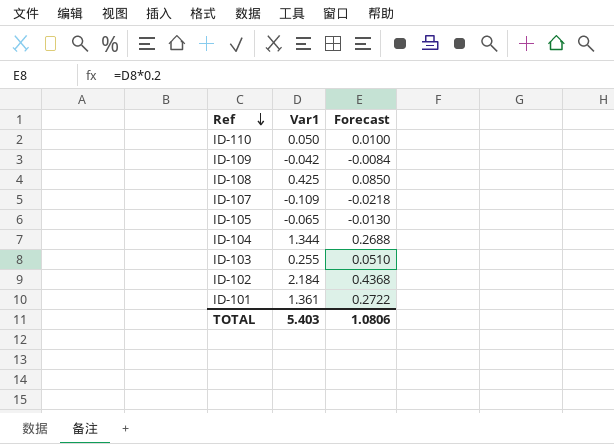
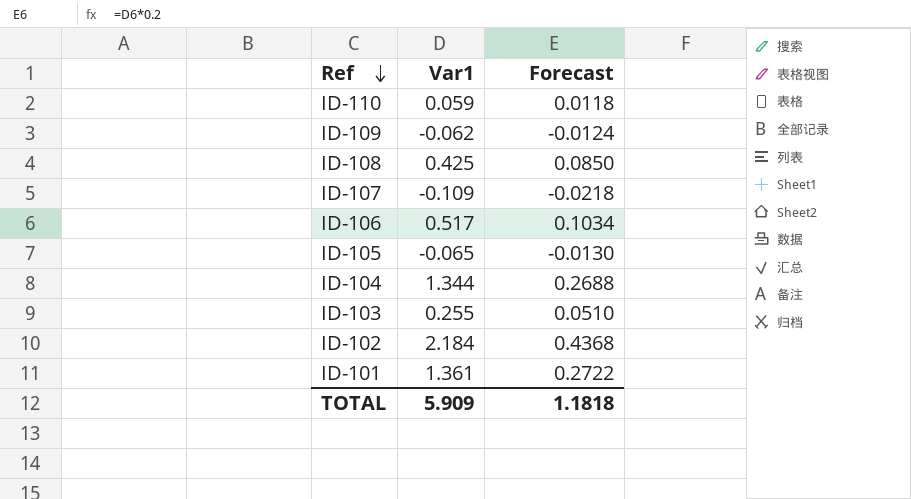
ID-110 | Var1: 0.050 -> 0.059
ID-110 | Forecast: 0.0100 -> 0.0118
ID-109 | Var1: -0.042 -> -0.062
ID-109 | Forecast: -0.0084 -> -0.0124
row ID-106: none -> 0.517 | 0.1034
TOTAL | Var1: 5.403 -> 5.909
TOTAL | Forecast: 1.0806 -> 1.1818

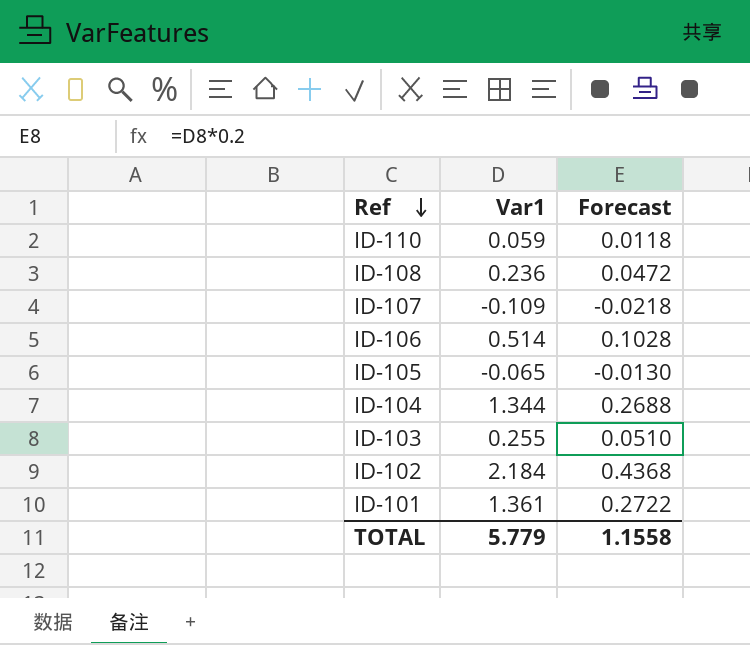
row ID-109: -0.062 | -0.0124 -> none
ID-108 | Var1: 0.425 -> 0.236
ID-108 | Forecast: 0.0850 -> 0.0472
ID-106 | Var1: 0.517 -> 0.514
ID-106 | Forecast: 0.1034 -> 0.1028
TOTAL | Var1: 5.909 -> 5.779
TOTAL | Forecast: 1.1818 -> 1.1558

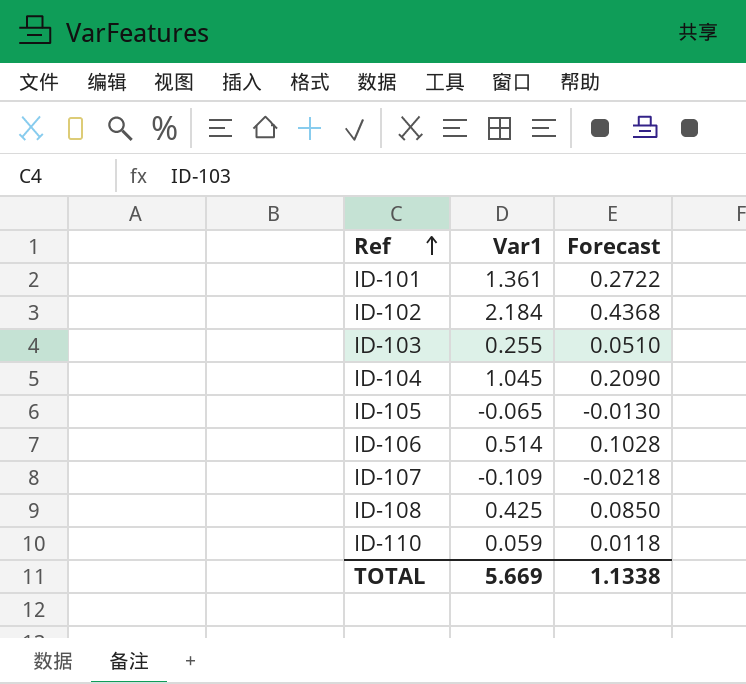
row order: Ref descending -> Ref ascending
ID-104 | Var1: 1.344 -> 1.045
ID-104 | Forecast: 0.2688 -> 0.2090
ID-108 | Var1: 0.236 -> 0.425
ID-108 | Forecast: 0.0472 -> 0.0850
TOTAL | Var1: 5.779 -> 5.669
TOTAL | Forecast: 1.1558 -> 1.1338

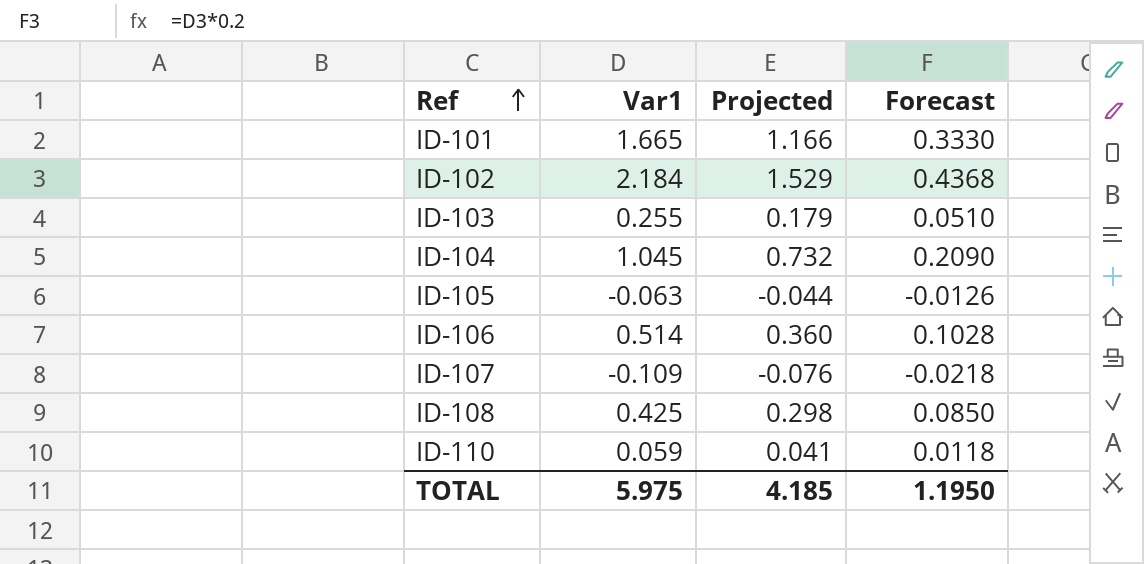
column Projected | formula: none -> [Var1] * 0.7
ID-101 | Var1: 1.361 -> 1.665
ID-101 | Forecast: 0.2722 -> 0.3330
ID-105 | Var1: -0.065 -> -0.063
ID-105 | Forecast: -0.0130 -> -0.0126
TOTAL | Var1: 5.669 -> 5.975
TOTAL | Forecast: 1.1338 -> 1.1950

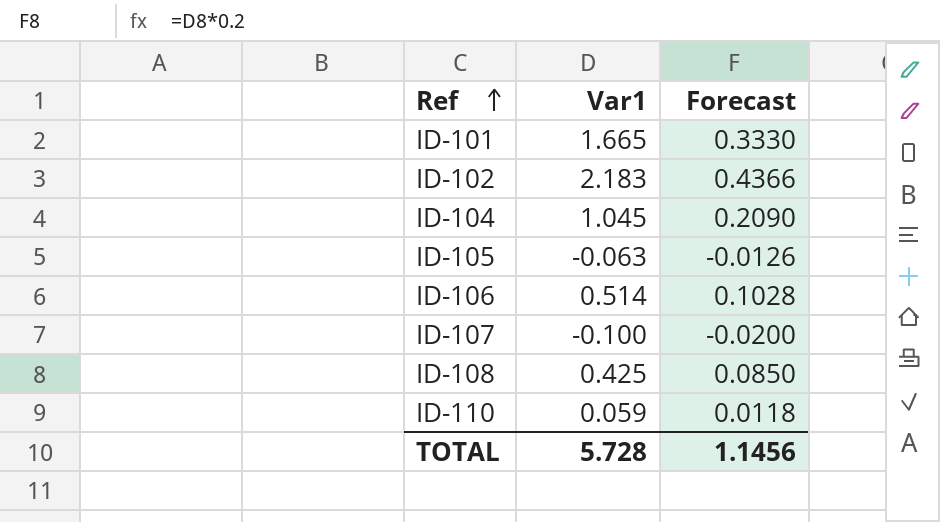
column Projected | formula: [Var1] * 0.7 -> none
row ID-103: 0.255 | 0.179 | 0.0510 -> none
ID-102 | Var1: 2.184 -> 2.183
ID-102 | Forecast: 0.4368 -> 0.4366
ID-107 | Var1: -0.109 -> -0.100
ID-107 | Forecast: -0.0218 -> -0.0200
TOTAL | Var1: 5.975 -> 5.728
TOTAL | Forecast: 1.1950 -> 1.1456

